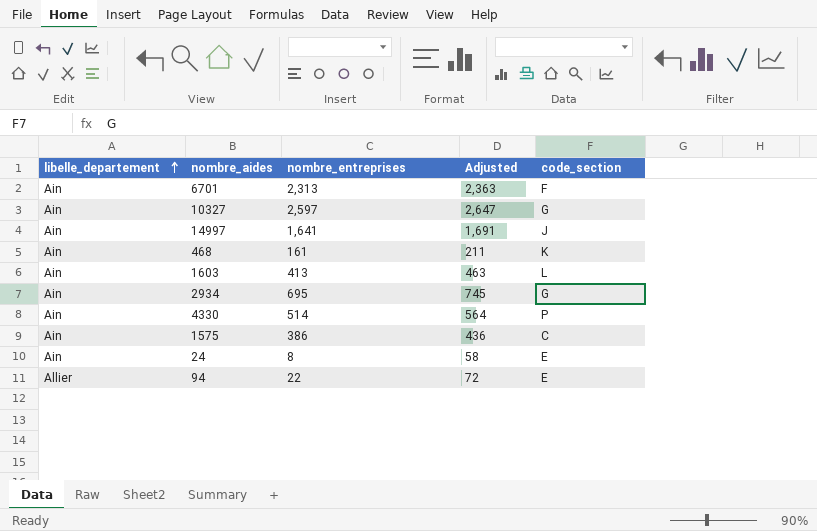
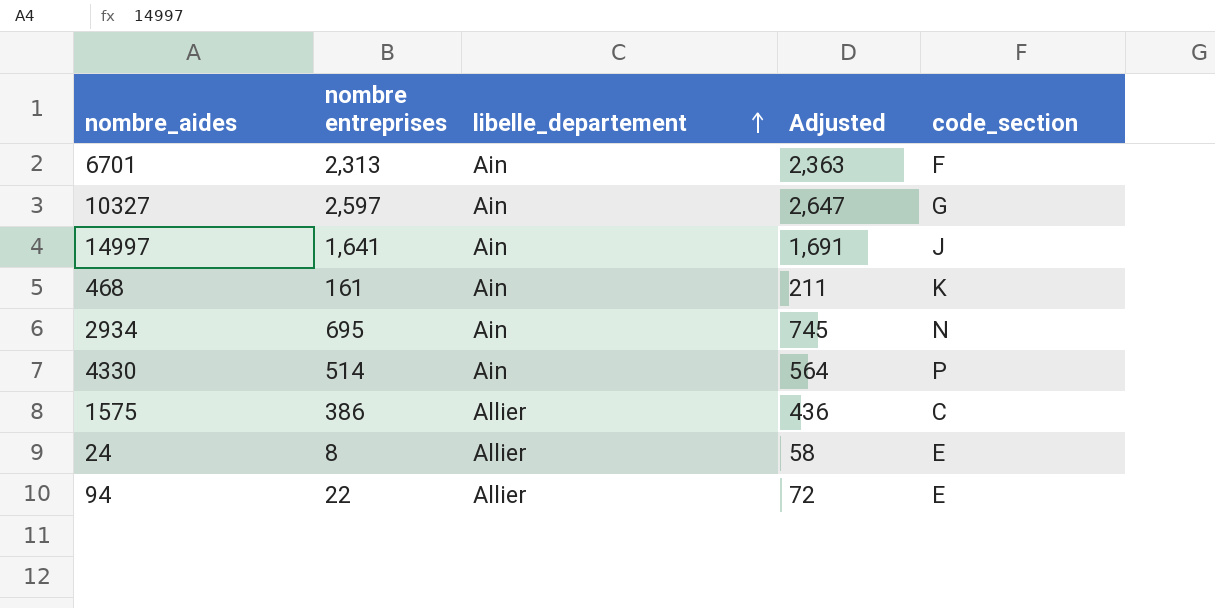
column name: nombre_entreprises -> nombre entreprises
column libelle_departement | position: 1 -> 3
row 1603: Ain | 413 | 463 | L -> none
2934 | code_section: G -> N
1575 | libelle_departement: Ain -> Allier
24 | libelle_departement: Ain -> Allier

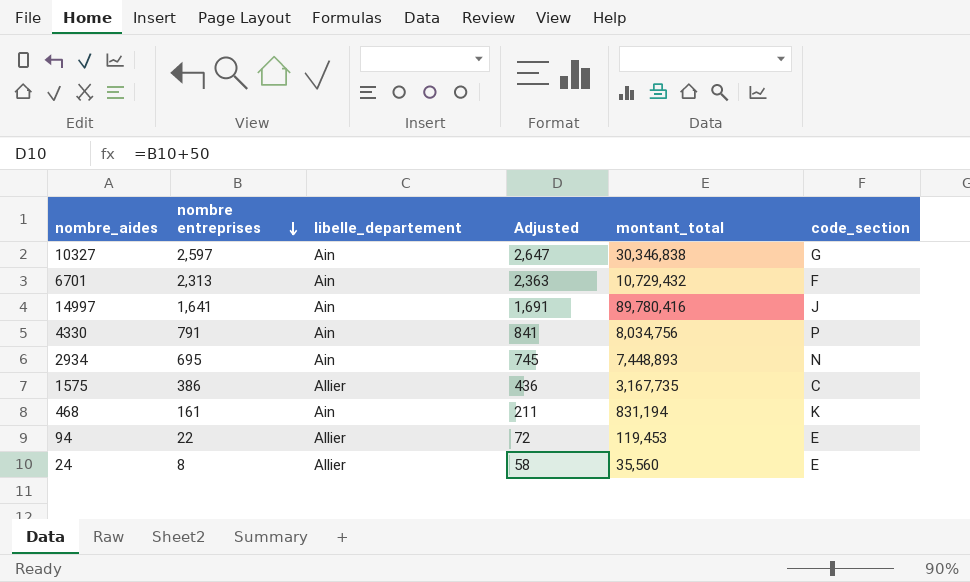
row order: libelle_departement ascending -> nombre entreprises descending
column montant_total | position: none -> 5
4330 | nombre entreprises: 514 -> 791
4330 | Adjusted: 564 -> 841

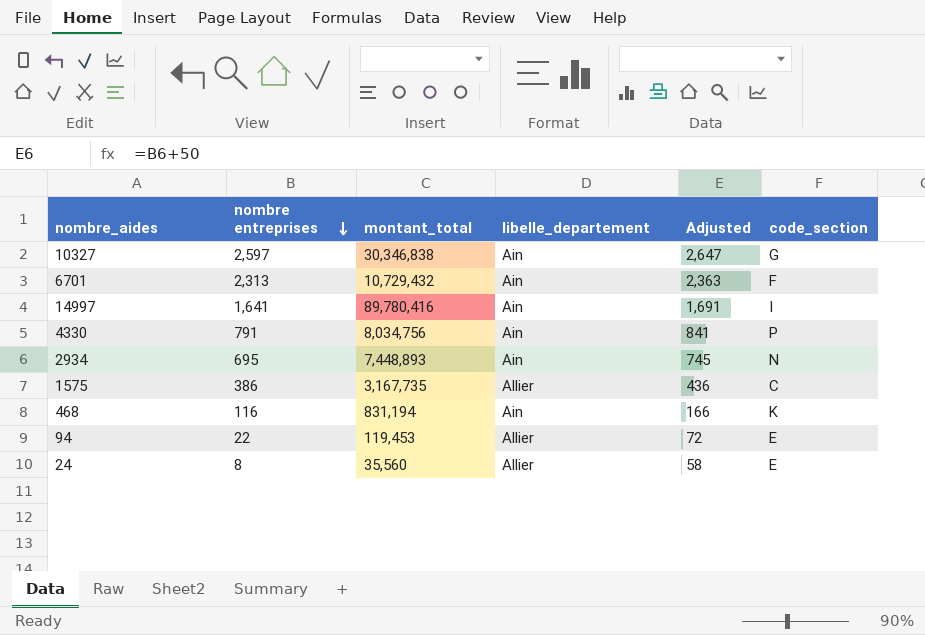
column montant_total | position: 5 -> 3
14997 | code_section: J -> I
468 | nombre entreprises: 161 -> 116
468 | Adjusted: 211 -> 166

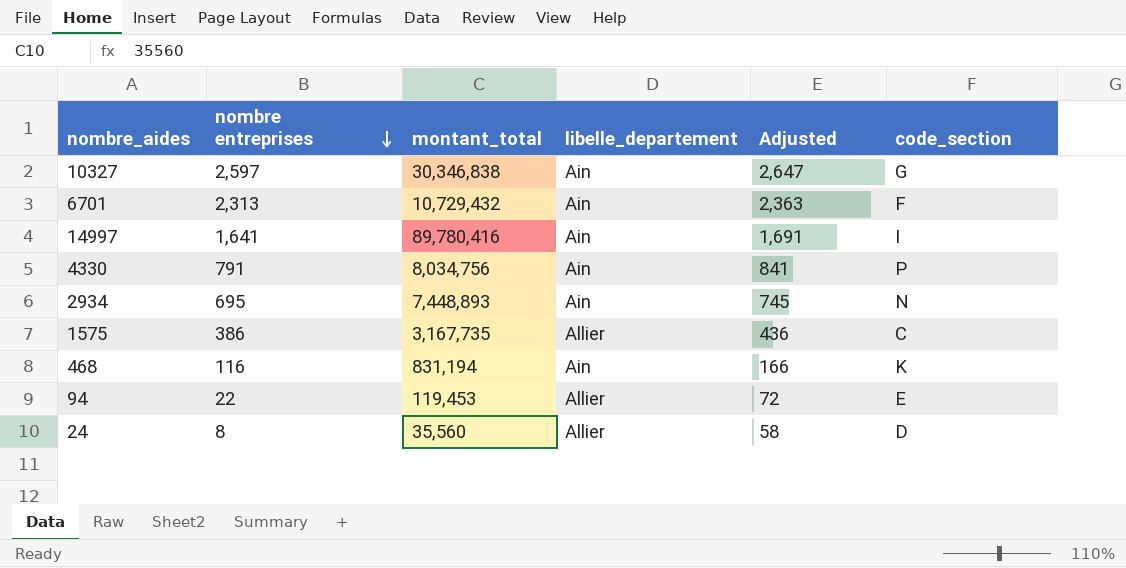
24 | code_section: E -> D

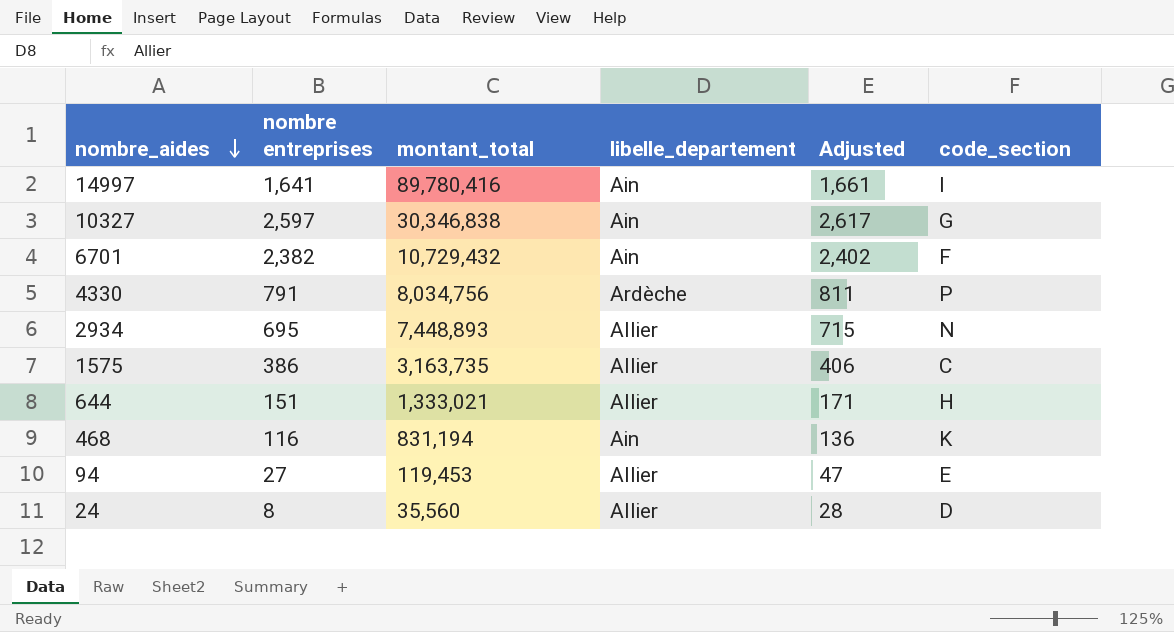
row order: nombre entreprises descending -> nombre_aides descending
column Adjusted | formula: [nombre entreprises] + 50 -> [nombre entreprises] + 20
6701 | nombre entreprises: 2,313 -> 2,382
4330 | libelle_departement: Ain -> Ardèche
2934 | libelle_departement: Ain -> Allier
1575 | montant_total: 3,167,735 -> 3,163,735
row 644: none -> 151 | 1,333,021 | Allier | 171 | H
94 | nombre entreprises: 22 -> 27

